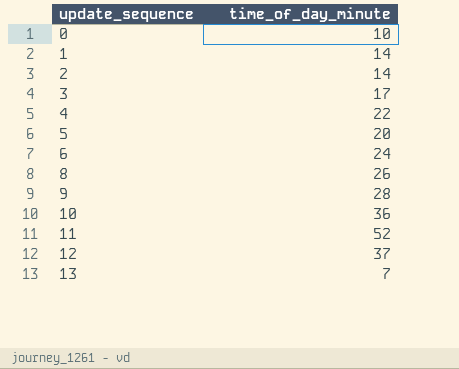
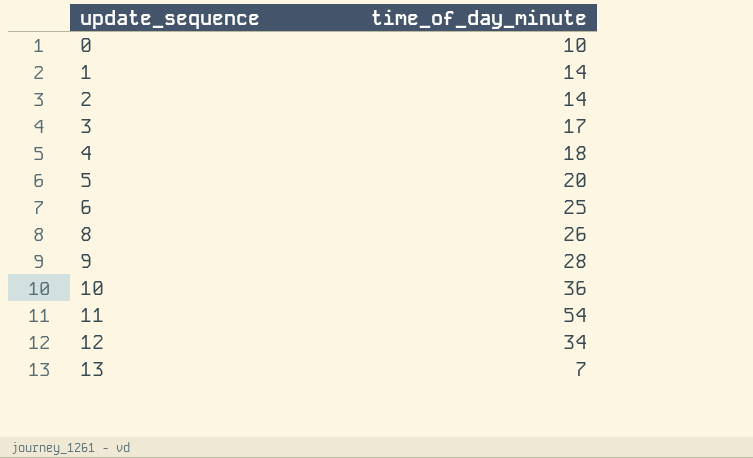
4 | time_of_day_minute: 22 -> 18
6 | time_of_day_minute: 24 -> 25
11 | time_of_day_minute: 52 -> 54
12 | time_of_day_minute: 37 -> 34

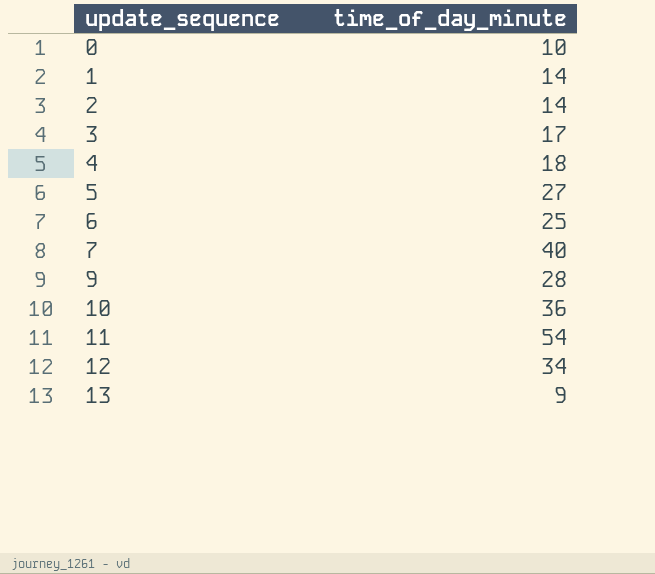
row 8: 26 -> none
5 | time_of_day_minute: 20 -> 27
row 7: none -> 40
13 | time_of_day_minute: 7 -> 9

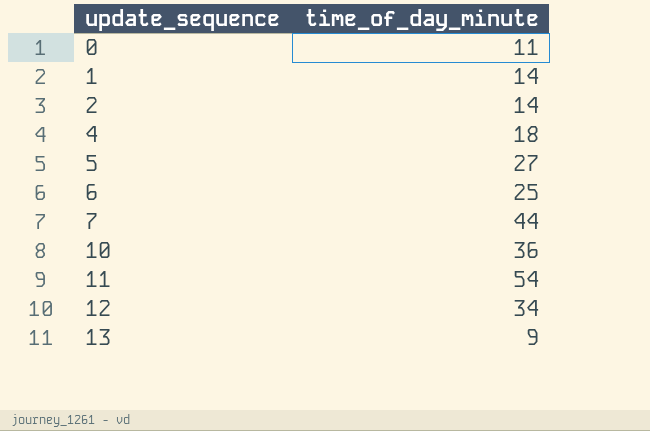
row 3: 17 -> none
row 9: 28 -> none
0 | time_of_day_minute: 10 -> 11
7 | time_of_day_minute: 40 -> 44

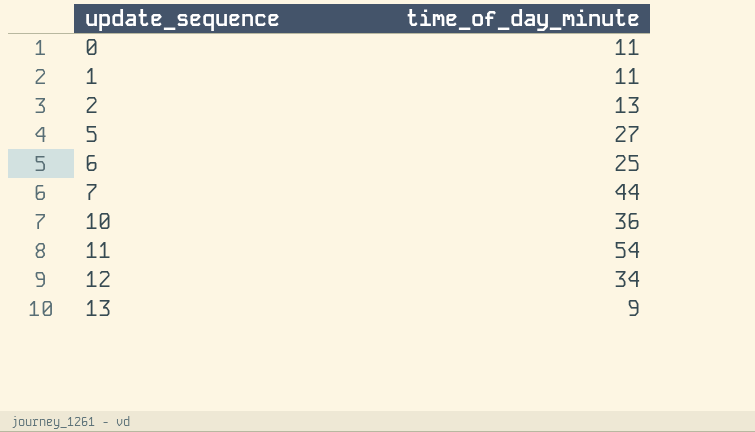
row 4: 18 -> none
1 | time_of_day_minute: 14 -> 11
2 | time_of_day_minute: 14 -> 13

